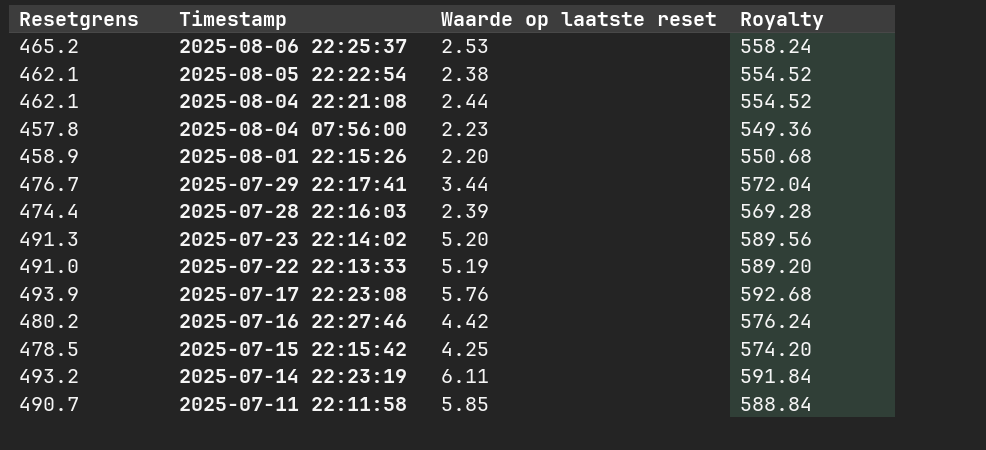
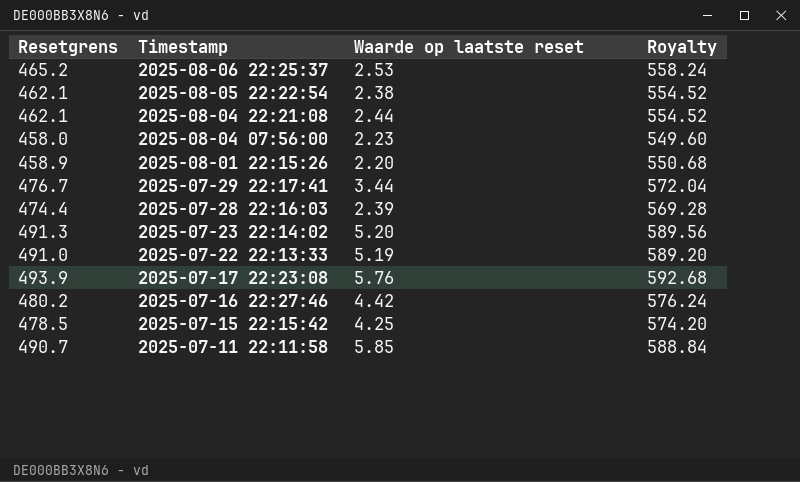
row 2025-07-14 22:23:19: 493.2 | 6.11 | 591.84 -> none
2025-08-04 07:56:00 | Resetgrens: 457.8 -> 458.0
2025-08-04 07:56:00 | Royalty: 549.36 -> 549.60

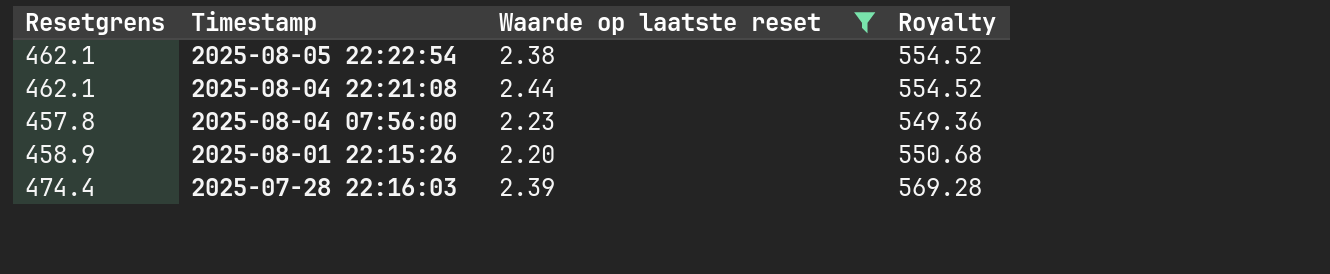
filter: none -> Waarde op laatste reset <= 2.44
2025-08-04 07:56:00 | Resetgrens: 458.0 -> 457.8
2025-08-04 07:56:00 | Royalty: 549.60 -> 549.36

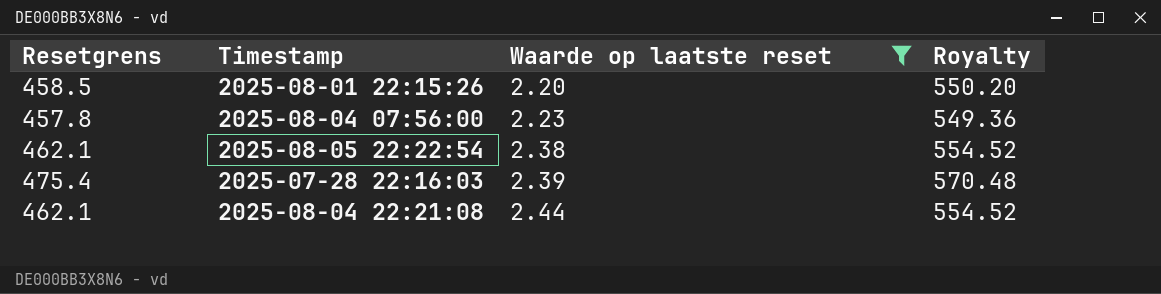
row order: Timestamp descending -> Waarde op laatste reset ascending
2025-08-01 22:15:26 | Resetgrens: 458.9 -> 458.5
2025-08-01 22:15:26 | Royalty: 550.68 -> 550.20
2025-07-28 22:16:03 | Resetgrens: 474.4 -> 475.4
2025-07-28 22:16:03 | Royalty: 569.28 -> 570.48

